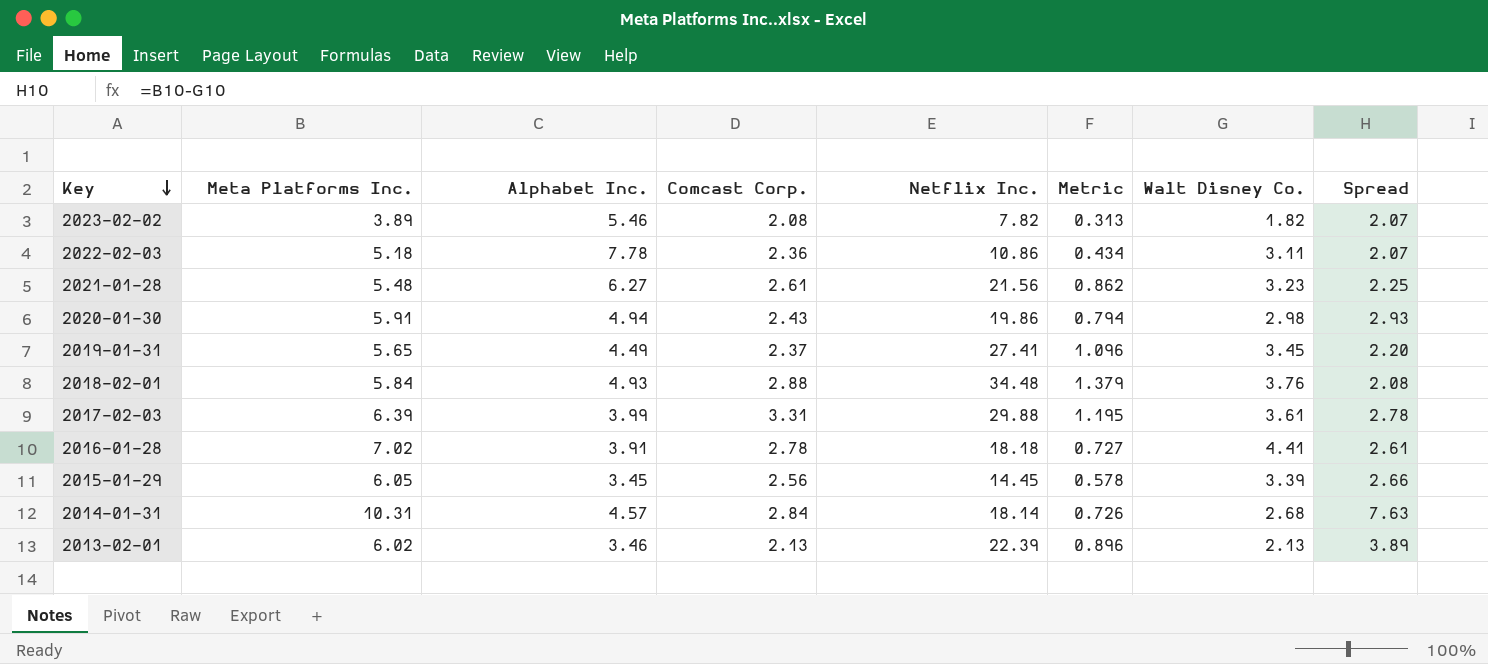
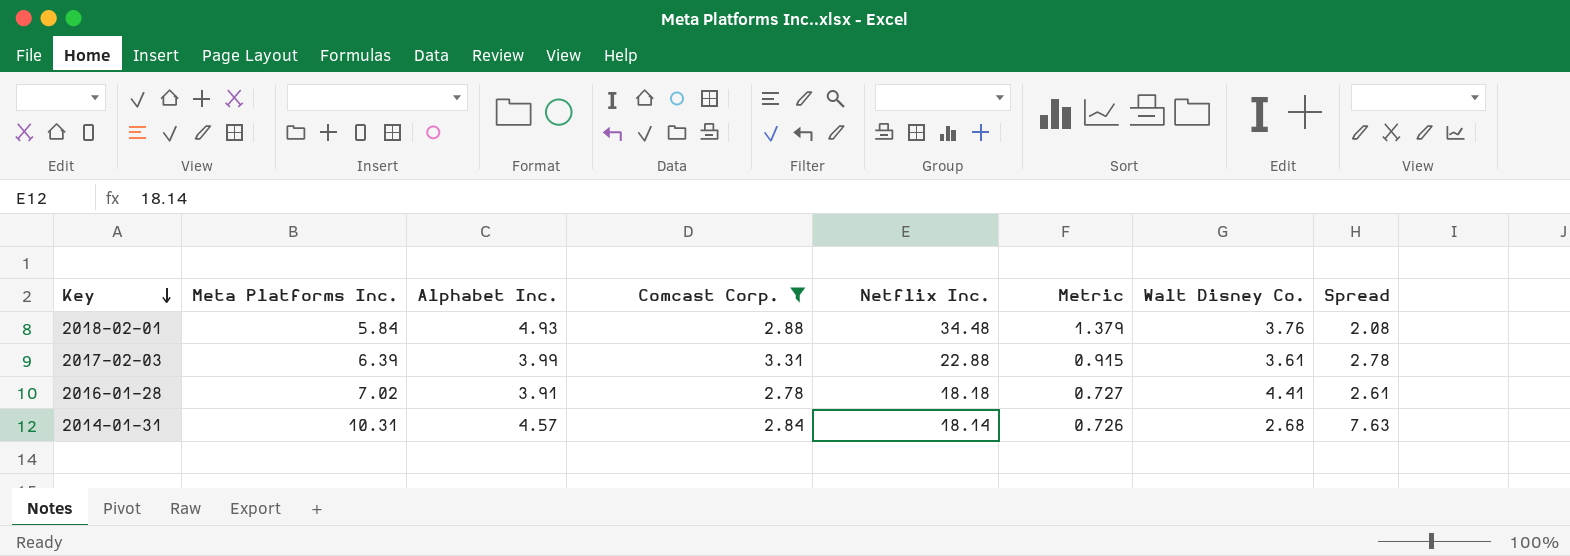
filter: none -> Comcast Corp. >= 2.78
2017-02-03 | Netflix Inc.: 29.88 -> 22.88
2017-02-03 | Metric: 1.195 -> 0.915

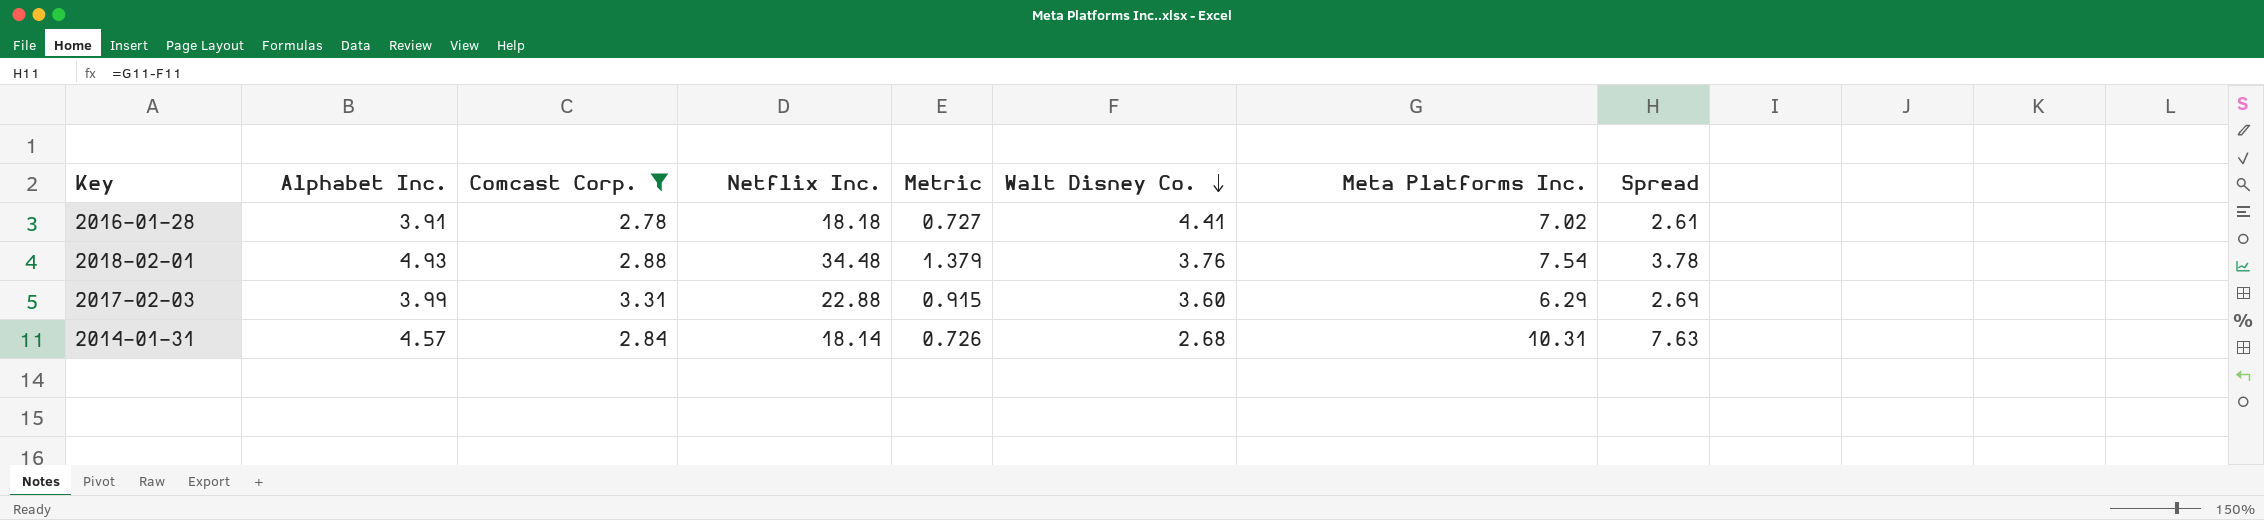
row order: Key descending -> Walt Disney Co. descending
column Meta Platforms Inc. | position: 2 -> 7
2018-02-01 | Meta Platforms Inc.: 5.84 -> 7.54
2018-02-01 | Spread: 2.08 -> 3.78
2017-02-03 | Walt Disney Co.: 3.61 -> 3.60
2017-02-03 | Meta Platforms Inc.: 6.39 -> 6.29
2017-02-03 | Spread: 2.78 -> 2.69

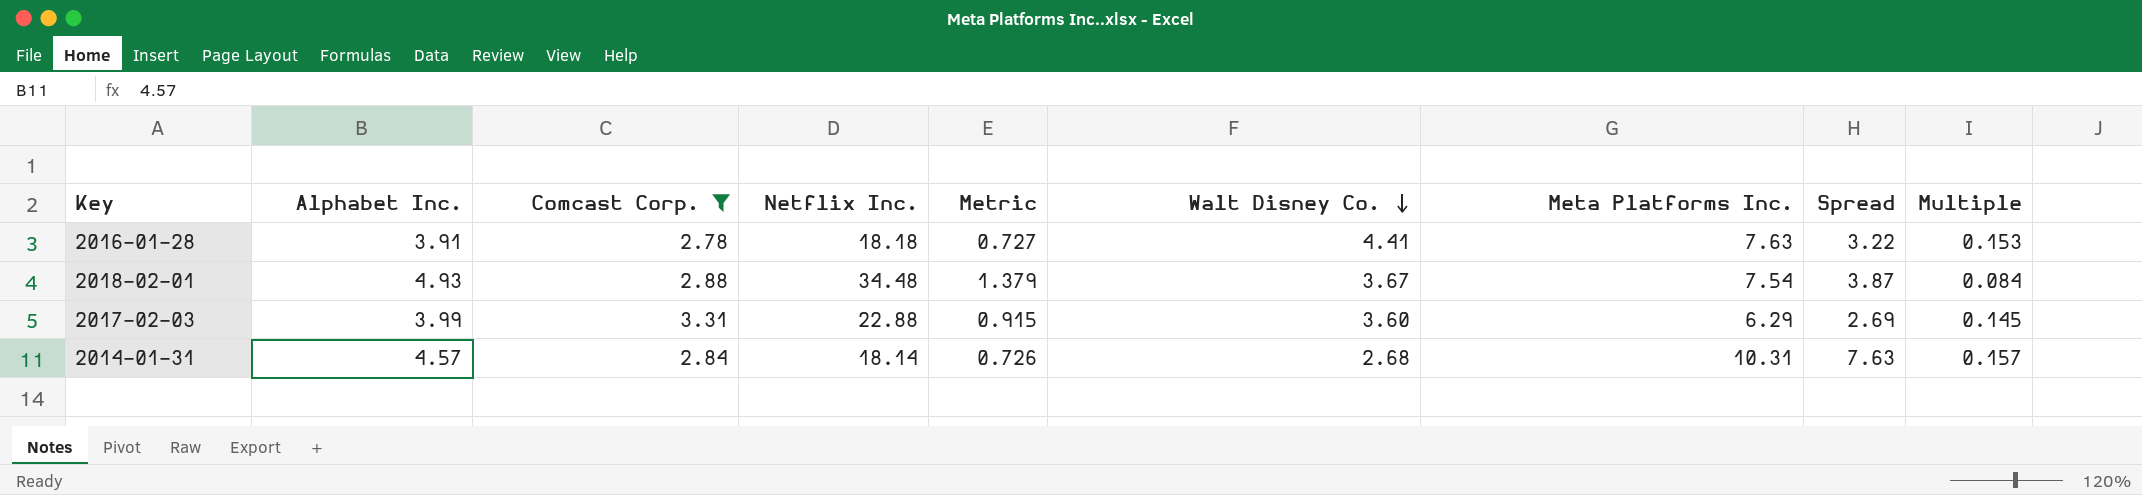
column Multiple | formula: none -> [Comcast Corp.] / [Netflix Inc.]
2016-01-28 | Meta Platforms Inc.: 7.02 -> 7.63
2016-01-28 | Spread: 2.61 -> 3.22
2018-02-01 | Walt Disney Co.: 3.76 -> 3.67
2018-02-01 | Spread: 3.78 -> 3.87

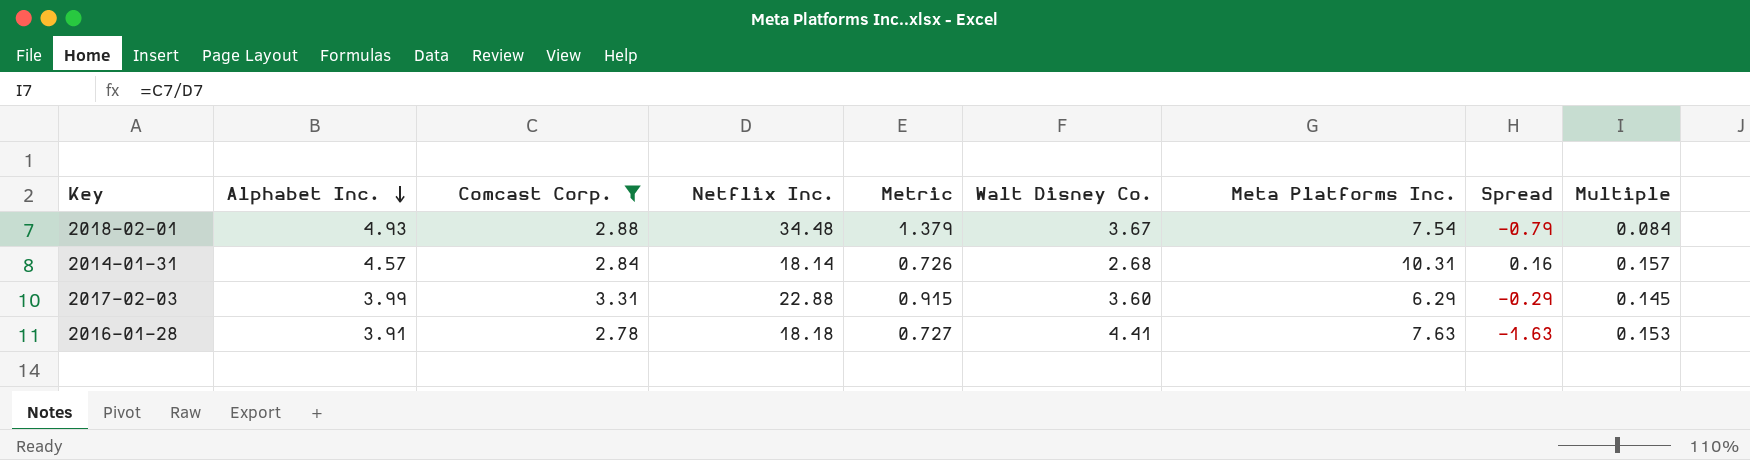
row order: Walt Disney Co. descending -> Alphabet Inc. descending
column Spread | formula: [Meta Platforms Inc.] - [Walt Disney Co.] -> [Comcast Corp.] - [Walt Disney Co.]

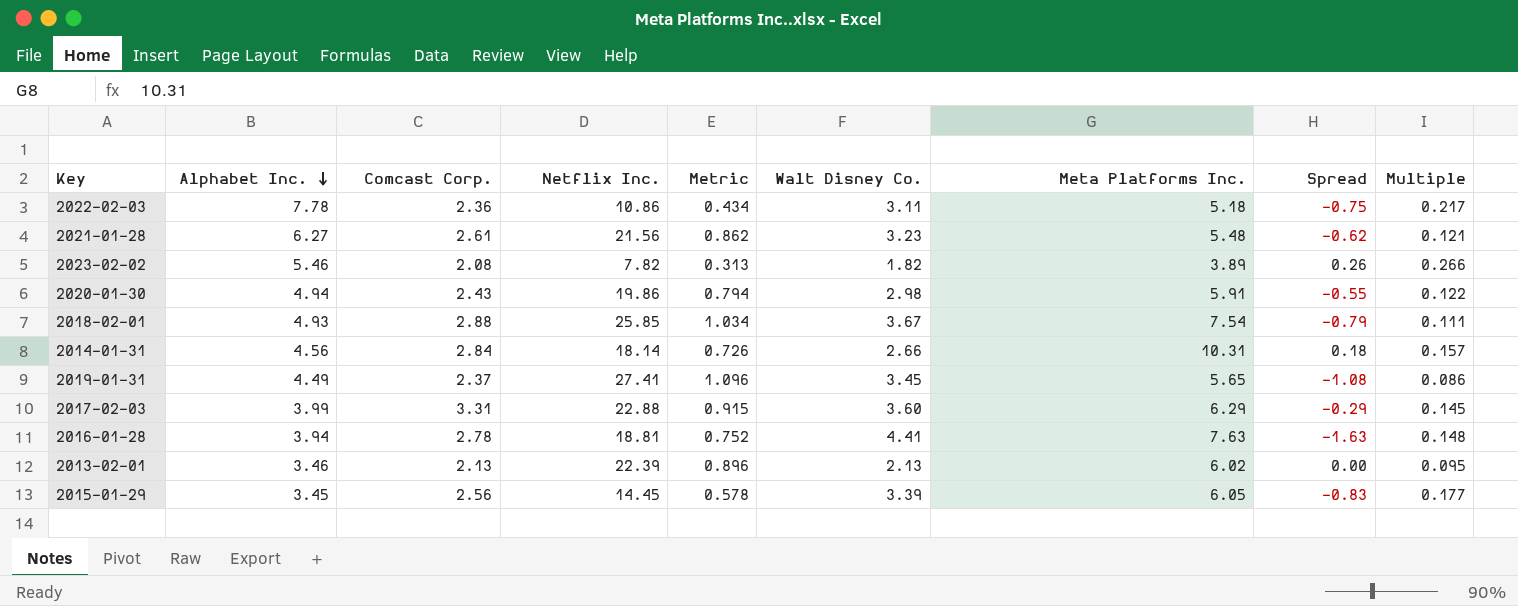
filter: Comcast Corp. >= 2.78 -> none
2018-02-01 | Netflix Inc.: 34.48 -> 25.85
2018-02-01 | Metric: 1.379 -> 1.034
2018-02-01 | Multiple: 0.084 -> 0.111
2014-01-31 | Alphabet Inc.: 4.57 -> 4.56
2014-01-31 | Walt Disney Co.: 2.68 -> 2.66
2014-01-31 | Spread: 0.16 -> 0.18
2016-01-28 | Alphabet Inc.: 3.91 -> 3.94
2016-01-28 | Netflix Inc.: 18.18 -> 18.81
2016-01-28 | Metric: 0.727 -> 0.752
2016-01-28 | Multiple: 0.153 -> 0.148

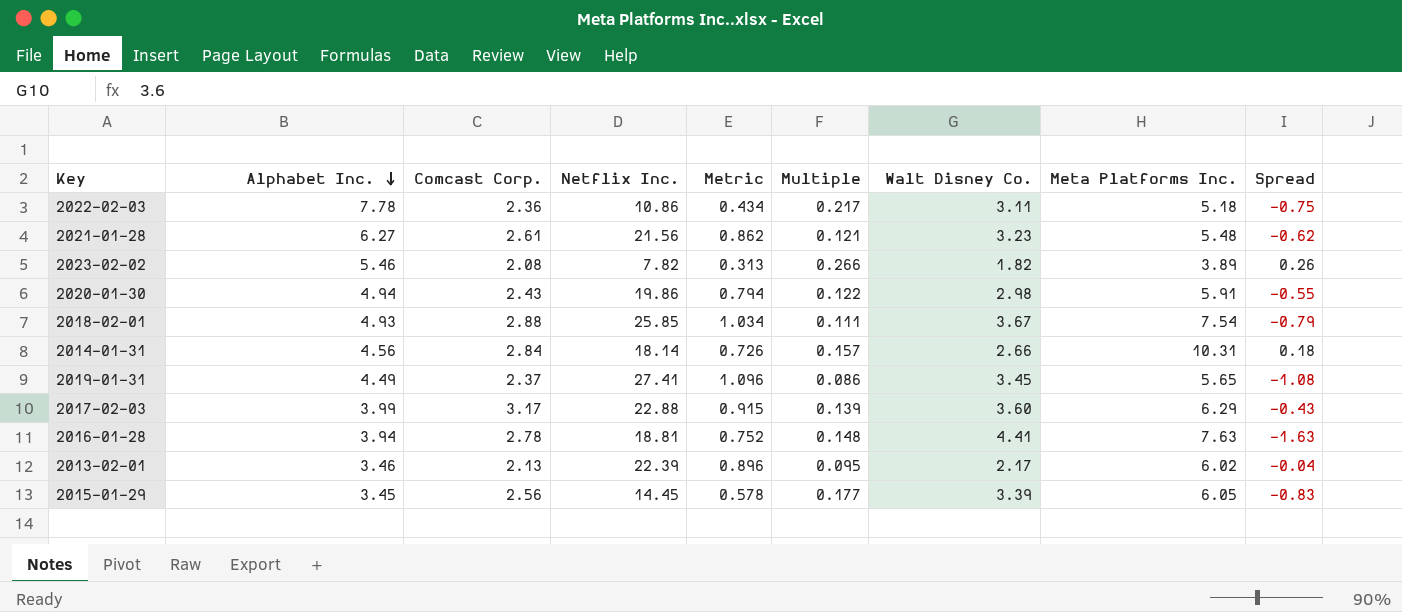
column Multiple | position: 9 -> 6
2017-02-03 | Comcast Corp.: 3.31 -> 3.17
2017-02-03 | Multiple: 0.145 -> 0.139
2017-02-03 | Spread: -0.29 -> -0.43
2013-02-01 | Walt Disney Co.: 2.13 -> 2.17
2013-02-01 | Spread: 0.00 -> -0.04

